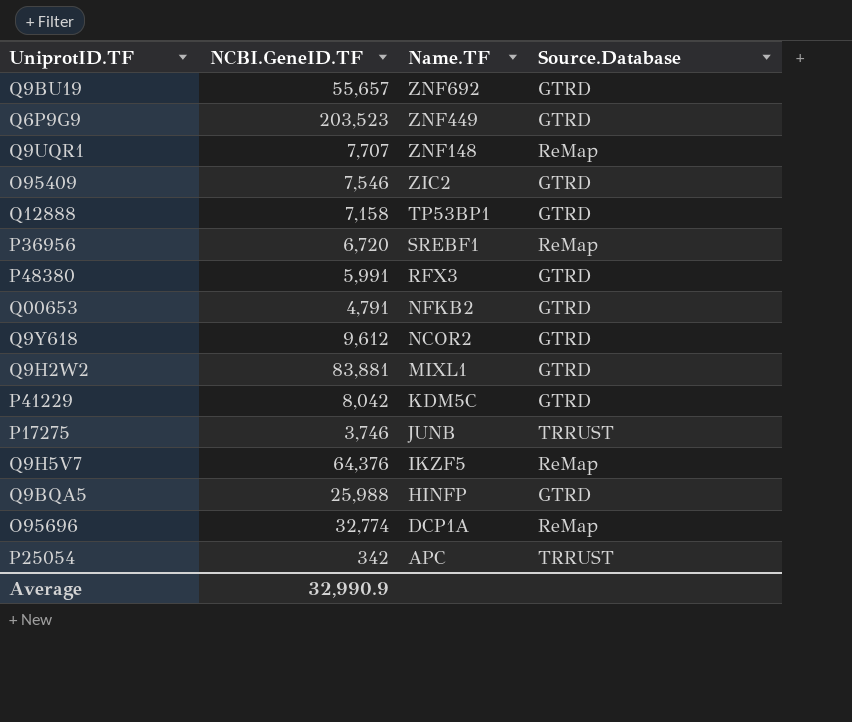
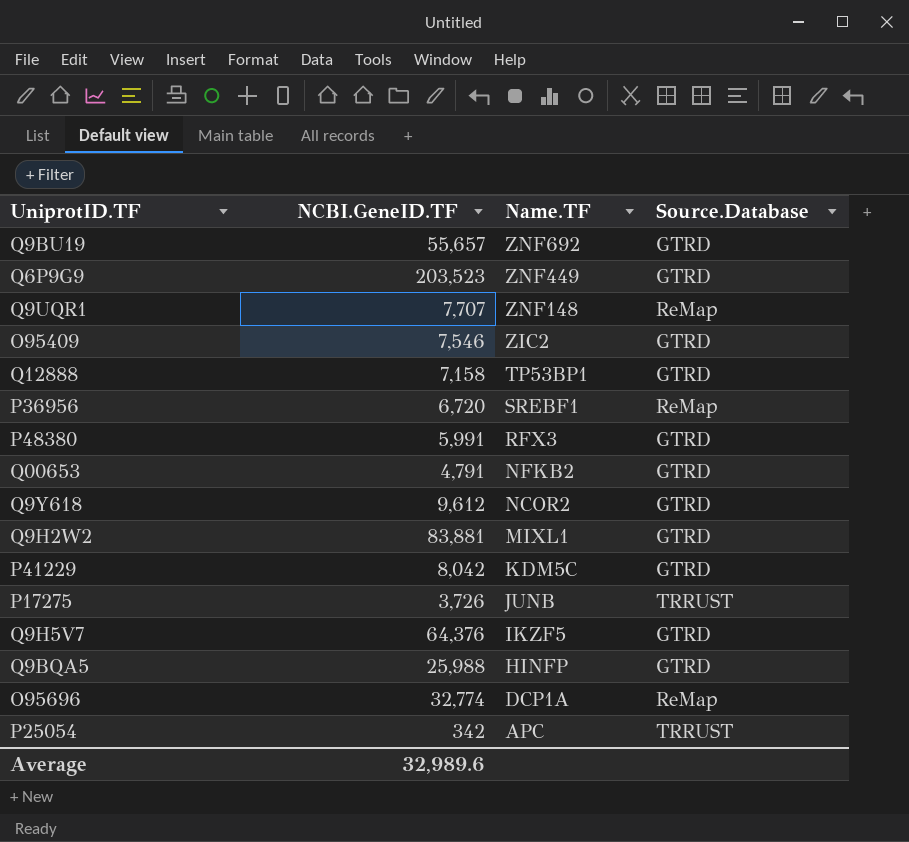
P17275 | NCBI.GeneID.TF: 3,746 -> 3,726
Q9H5V7 | Source.Database: ReMap -> GTRD
Average | NCBI.GeneID.TF: 32,990.9 -> 32,989.6

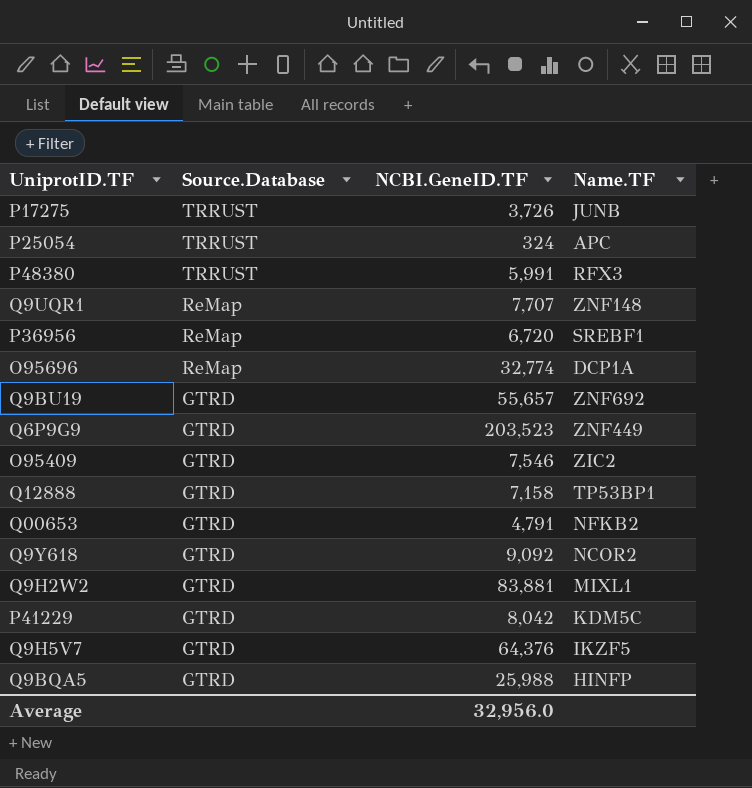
row order: Name.TF descending -> Source.Database descending
column Source.Database | position: 4 -> 2
P25054 | NCBI.GeneID.TF: 342 -> 324
P48380 | Source.Database: GTRD -> TRRUST
Q9Y618 | NCBI.GeneID.TF: 9,612 -> 9,092
Average | NCBI.GeneID.TF: 32,989.6 -> 32,956.0

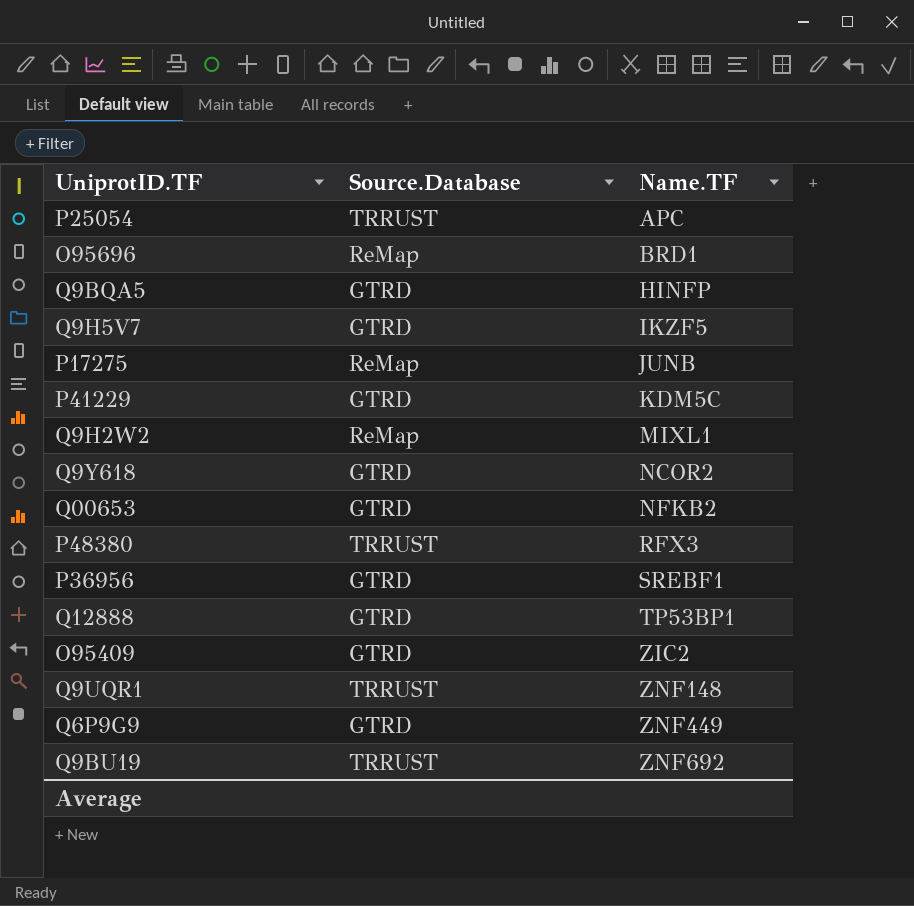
row order: Source.Database descending -> Name.TF ascending
column NCBI.GeneID.TF | position: 3 -> none
O95696 | Name.TF: DCP1A -> BRD1
P17275 | Source.Database: TRRUST -> ReMap
Q9H2W2 | Source.Database: GTRD -> ReMap
P36956 | Source.Database: ReMap -> GTRD
Q9UQR1 | Source.Database: ReMap -> TRRUST
Q9BU19 | Source.Database: GTRD -> TRRUST

